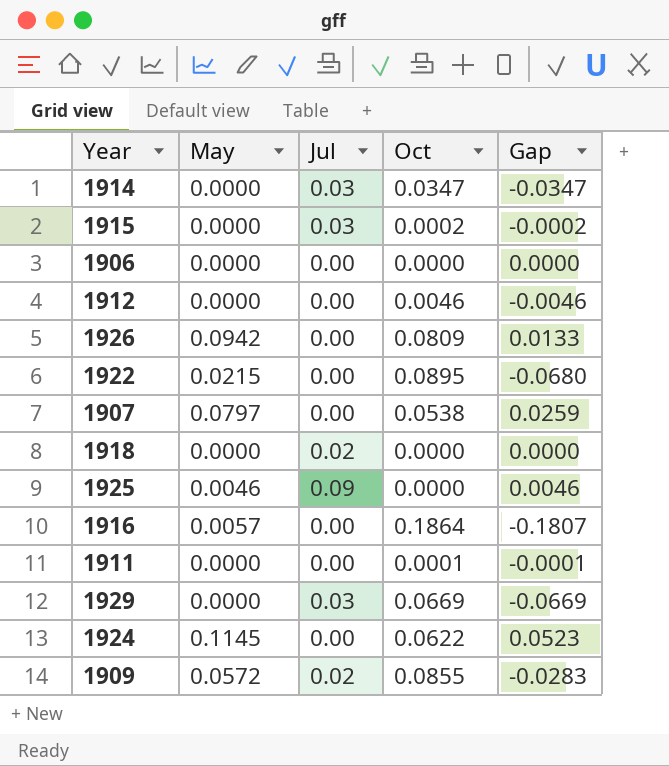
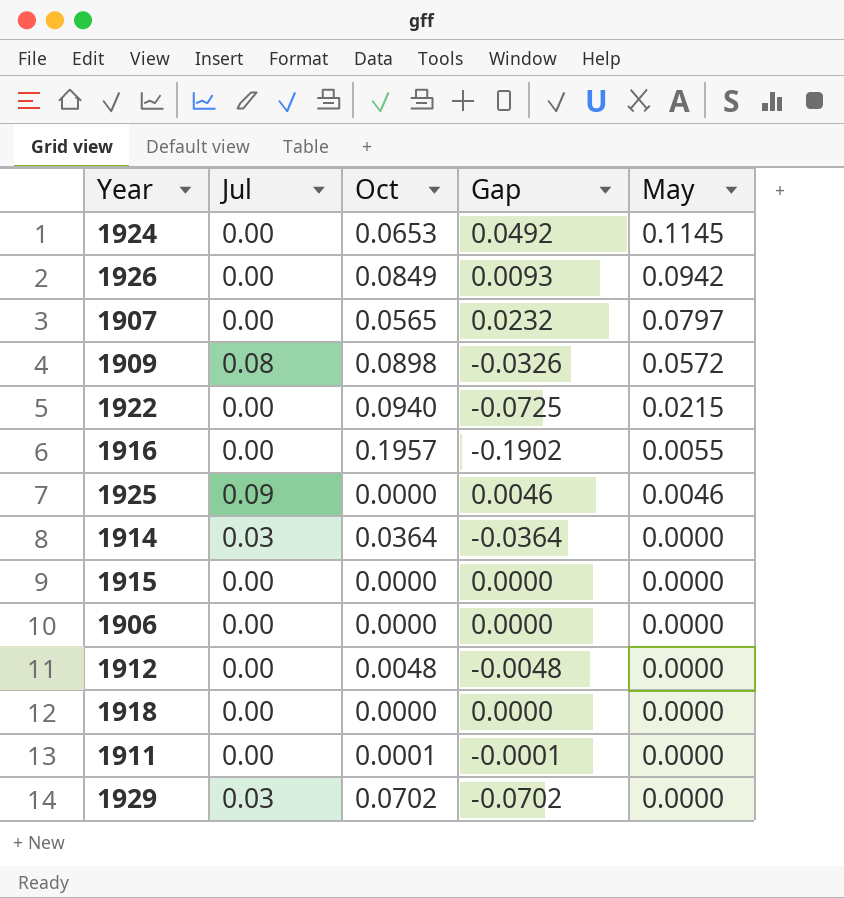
row order: none -> May descending
column May | position: 2 -> 5
1924 | Oct: 0.0622 -> 0.0653
1924 | Gap: 0.0523 -> 0.0492
1926 | Oct: 0.0809 -> 0.0849
1926 | Gap: 0.0133 -> 0.0093
1907 | Oct: 0.0538 -> 0.0565
1907 | Gap: 0.0259 -> 0.0232
1909 | Jul: 0.02 -> 0.08
1909 | Oct: 0.0855 -> 0.0898
1909 | Gap: -0.0283 -> -0.0326
1922 | Oct: 0.0895 -> 0.0940
1922 | Gap: -0.0680 -> -0.0725
1916 | Oct: 0.1864 -> 0.1957
1916 | Gap: -0.1807 -> -0.1902
1916 | May: 0.0057 -> 0.0055
1914 | Oct: 0.0347 -> 0.0364
1914 | Gap: -0.0347 -> -0.0364
1915 | Jul: 0.03 -> 0.00
1915 | Oct: 0.0002 -> 0.0000
1915 | Gap: -0.0002 -> 0.0000
1912 | Oct: 0.0046 -> 0.0048
1912 | Gap: -0.0046 -> -0.0048
1918 | Jul: 0.02 -> 0.00
1929 | Oct: 0.0669 -> 0.0702
1929 | Gap: -0.0669 -> -0.0702

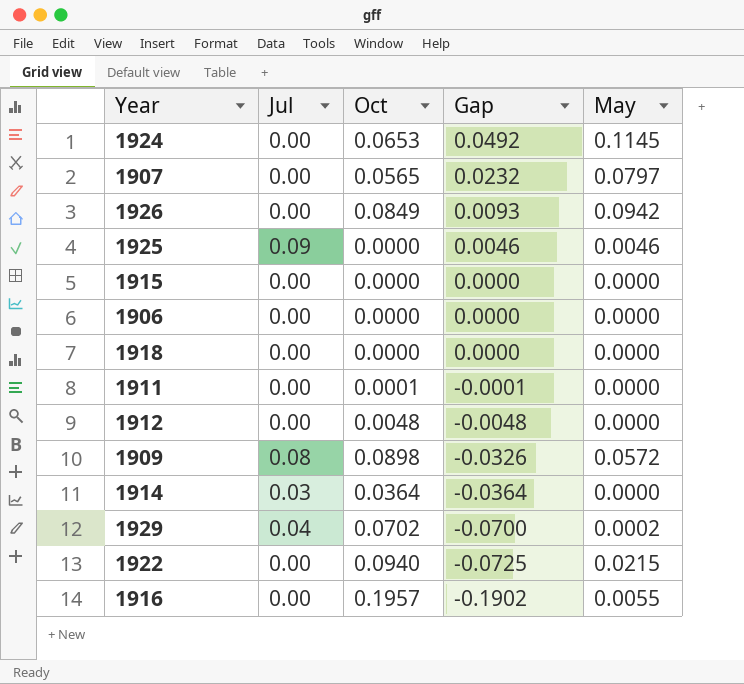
row order: May descending -> Gap descending
1929 | Jul: 0.03 -> 0.04
1929 | Gap: -0.0702 -> -0.0700
1929 | May: 0.0000 -> 0.0002

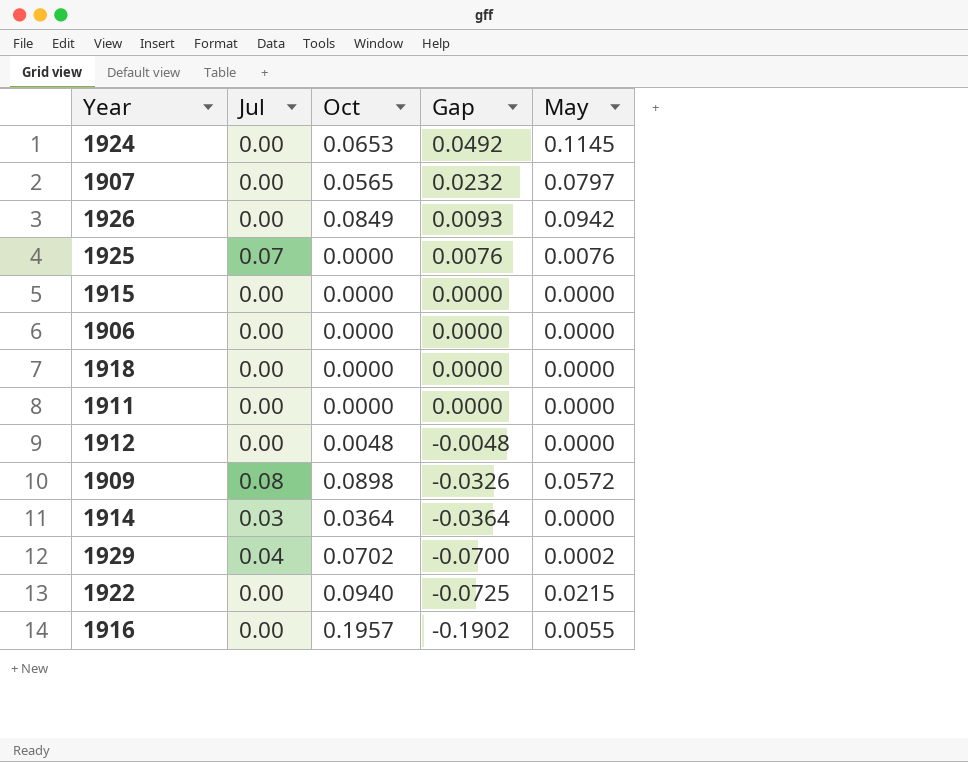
1925 | Jul: 0.09 -> 0.07
1925 | Gap: 0.0046 -> 0.0076
1925 | May: 0.0046 -> 0.0076
1911 | Oct: 0.0001 -> 0.0000
1911 | Gap: -0.0001 -> 0.0000

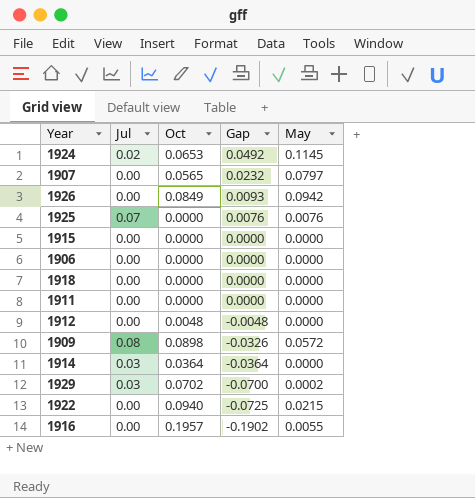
1924 | Jul: 0.00 -> 0.02
1929 | Jul: 0.04 -> 0.03

